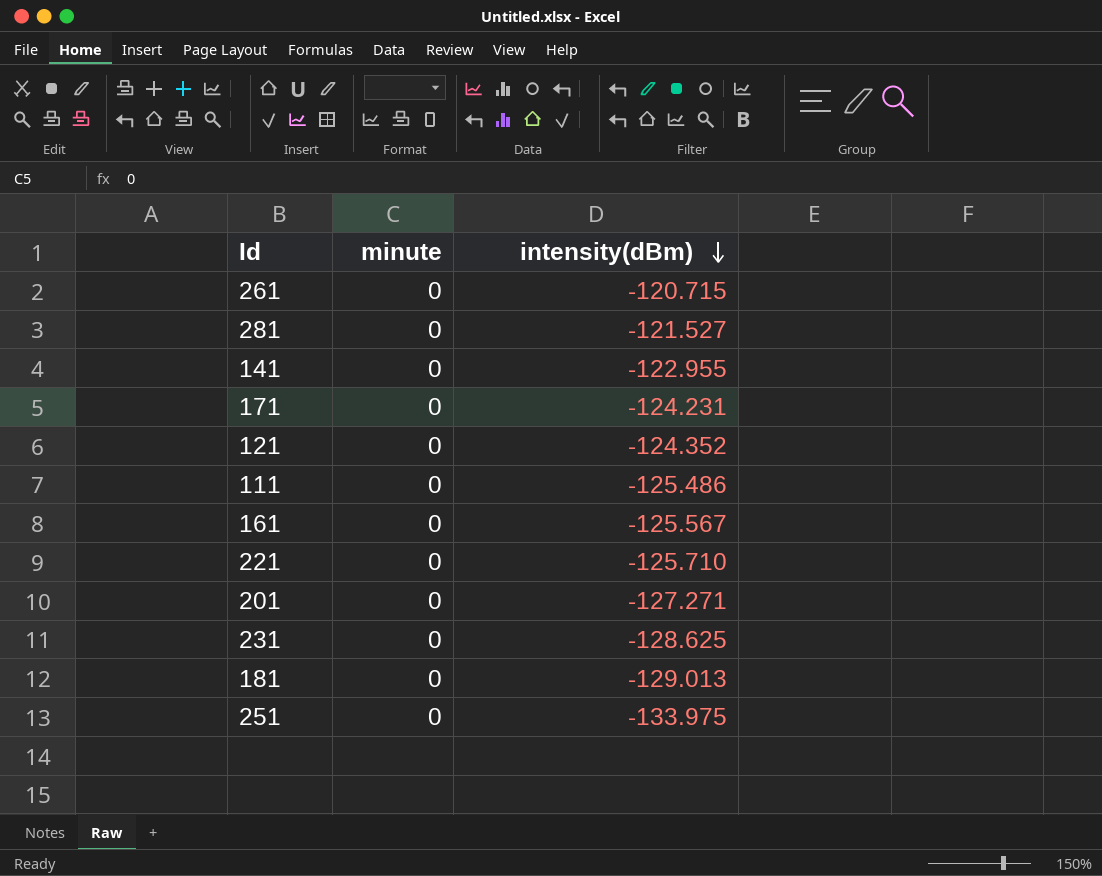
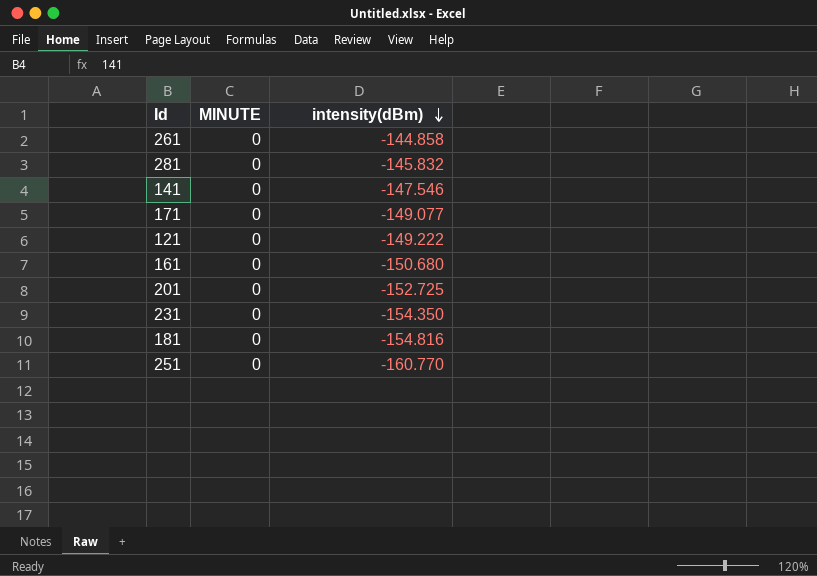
column name: minute -> MINUTE
row 111: 0 | -125.486 -> none
row 221: 0 | -125.710 -> none
261 | intensity(dBm): -120.715 -> -144.858
281 | intensity(dBm): -121.527 -> -145.832
141 | intensity(dBm): -122.955 -> -147.546
171 | intensity(dBm): -124.231 -> -149.077
121 | intensity(dBm): -124.352 -> -149.222
161 | intensity(dBm): -125.567 -> -150.680
201 | intensity(dBm): -127.271 -> -152.725
231 | intensity(dBm): -128.625 -> -154.350
181 | intensity(dBm): -129.013 -> -154.816
251 | intensity(dBm): -133.975 -> -160.770

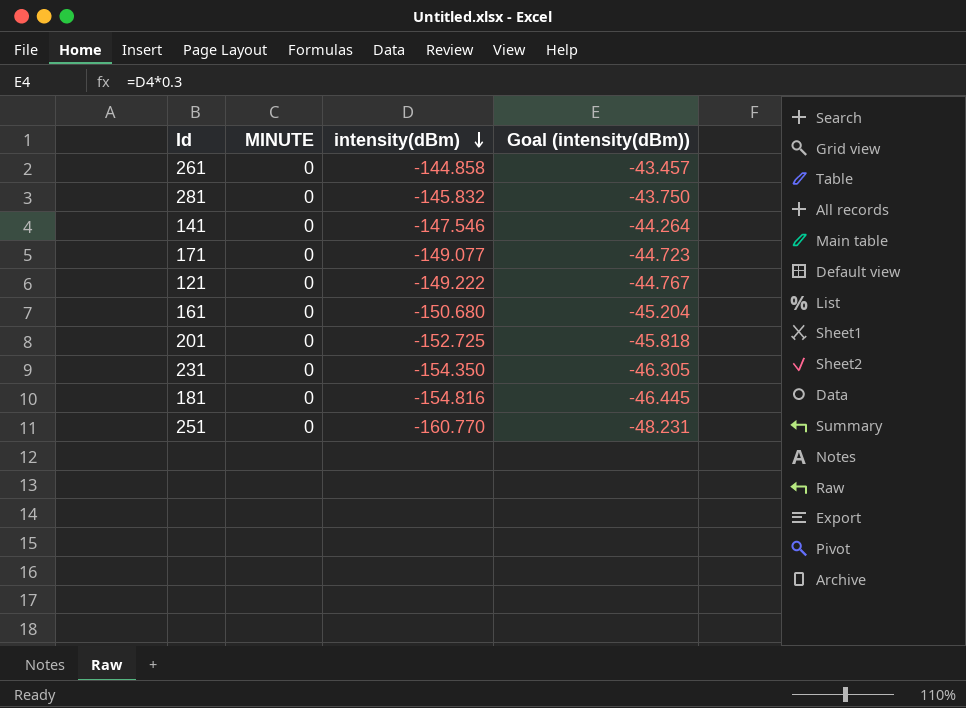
column Goal (intensity(dBm)) | formula: none -> [intensity(dBm)] * 0.3

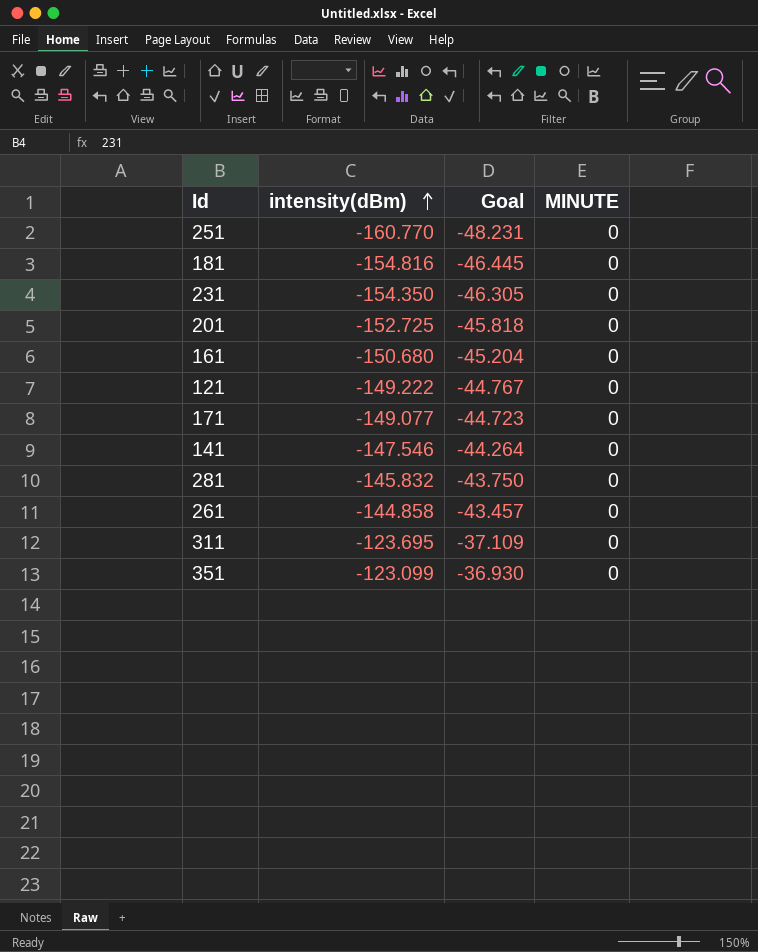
row order: intensity(dBm) descending -> intensity(dBm) ascending
column name: Goal (intensity(dBm)) -> Goal
column MINUTE | position: 2 -> 4
row 311: none -> -123.695 | -37.109 | 0
row 351: none -> -123.099 | -36.930 | 0

